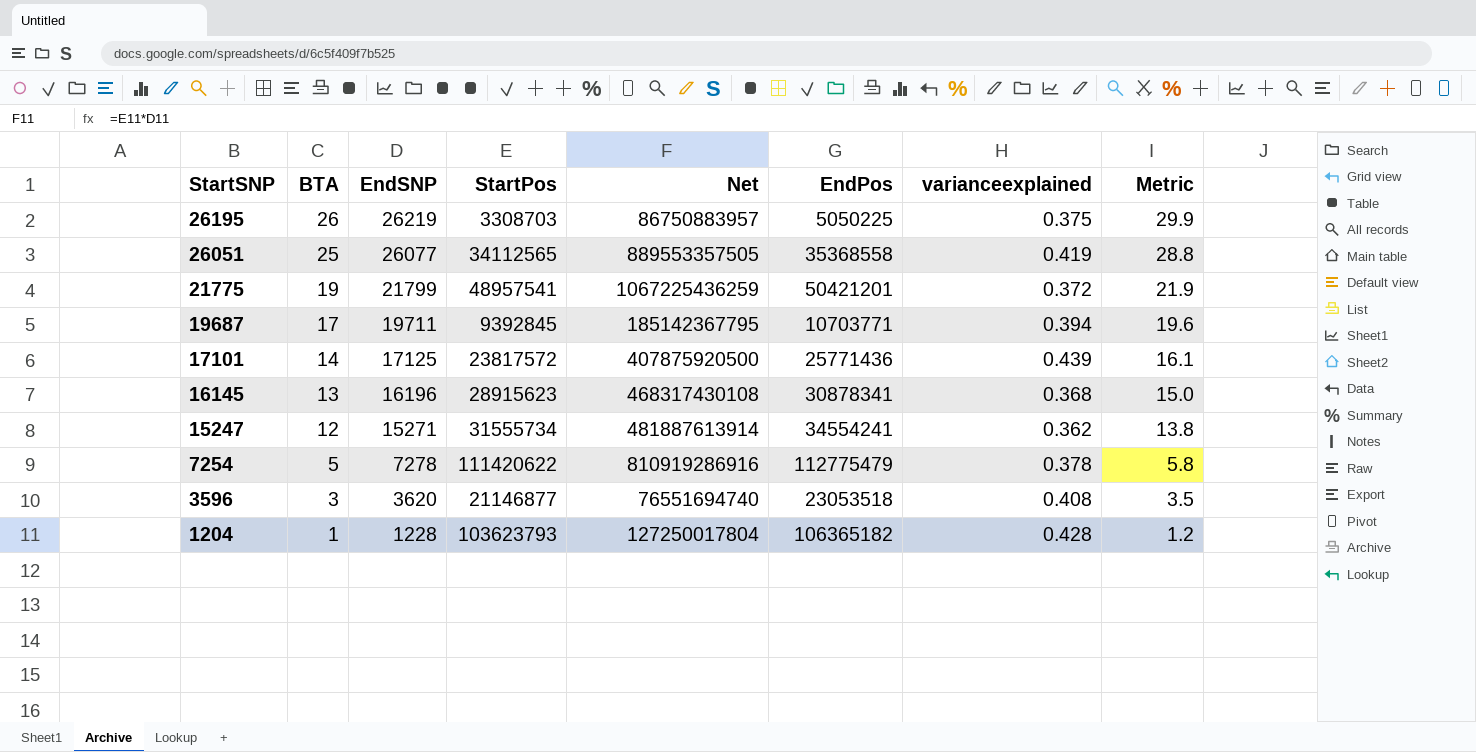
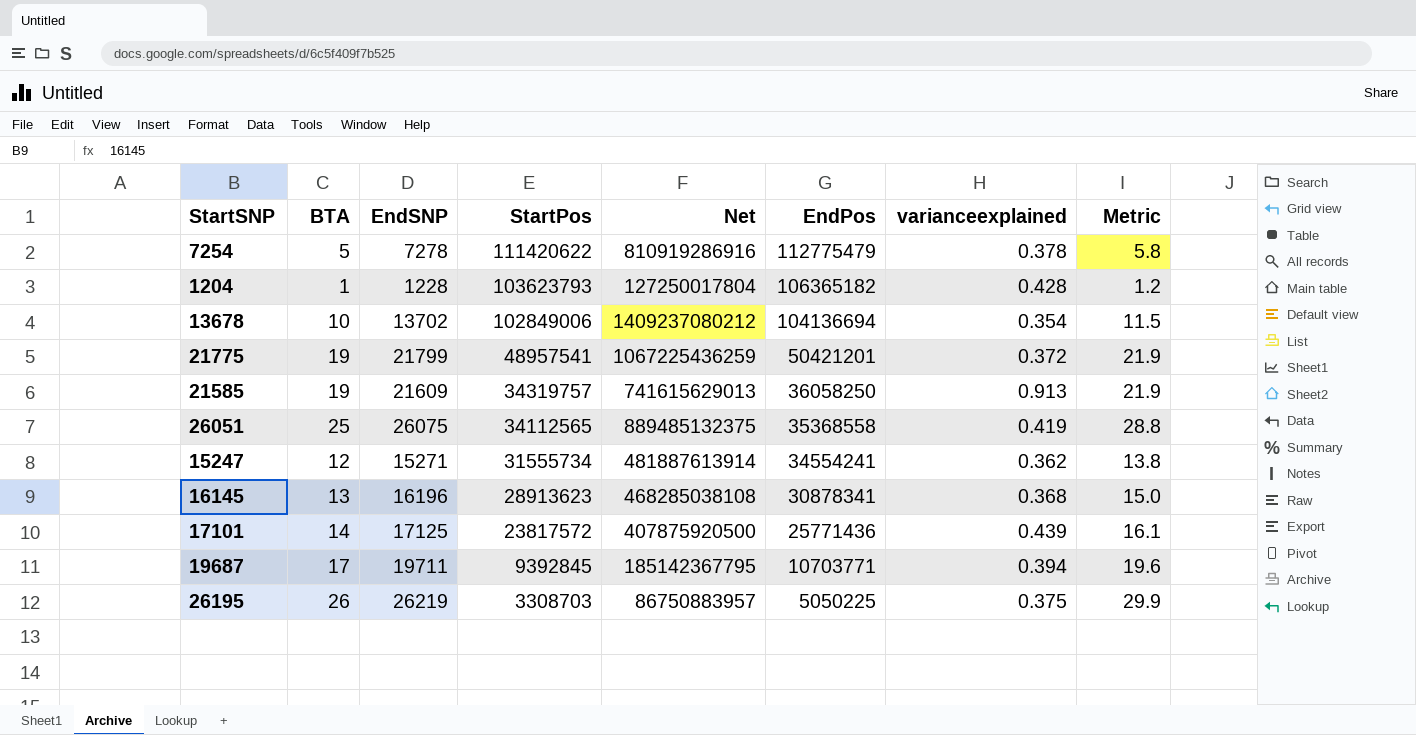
row order: StartSNP descending -> StartPos descending
row 3596: 3 | 3620 | 21146877 | 76551694740 | 23053518 | 0.408 | 3.5 -> none
row 13678: none -> 10 | 13702 | 102849006 | 1409237080212 | 104136694 | 0.354 | 11.5
row 21585: none -> 19 | 21609 | 34319757 | 741615629013 | 36058250 | 0.913 | 21.9
26051 | EndSNP: 26077 -> 26075
26051 | Net: 889553357505 -> 889485132375
16145 | StartPos: 28915623 -> 28913623
16145 | Net: 468317430108 -> 468285038108

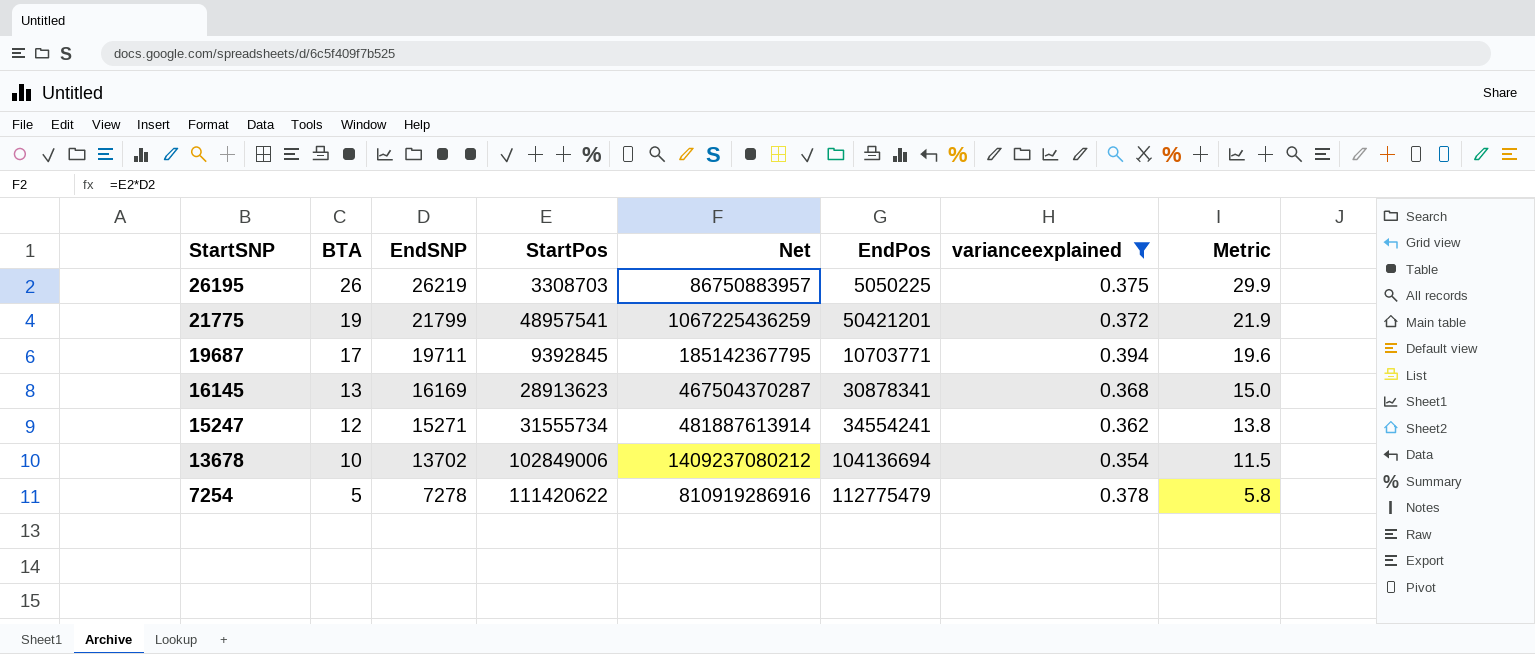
filter: none -> varianceexplained <= 0.394
row order: StartPos descending -> StartSNP descending
16145 | EndSNP: 16196 -> 16169
16145 | Net: 468285038108 -> 467504370287

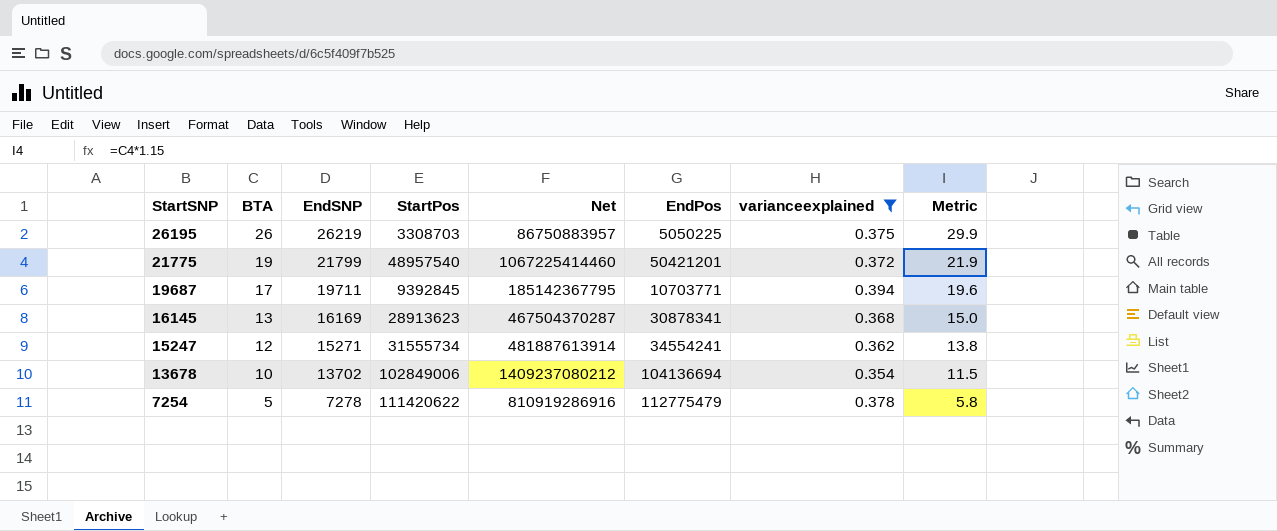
21775 | StartPos: 48957541 -> 48957540
21775 | Net: 1067225436259 -> 1067225414460

